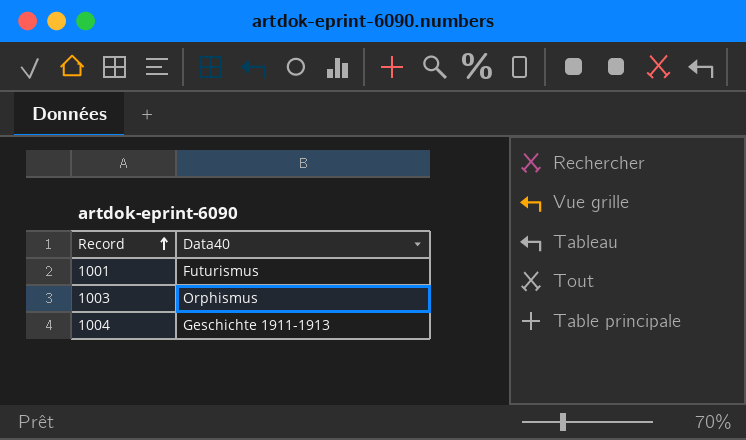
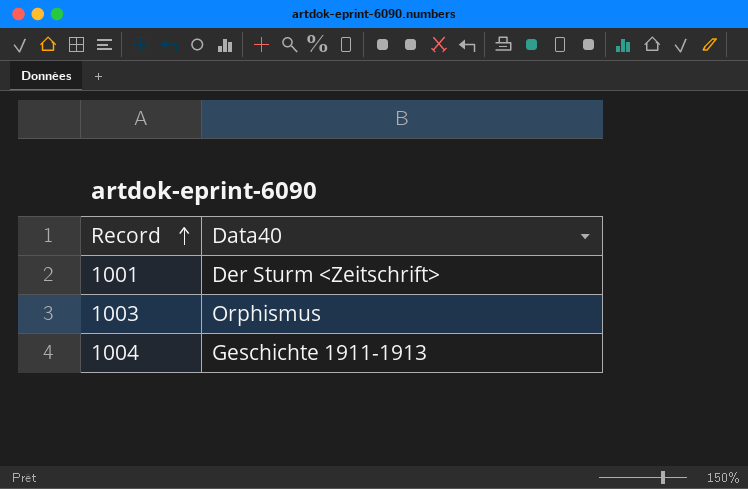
1001 | Data40: Futurismus -> Der Sturm <Zeitschrift>

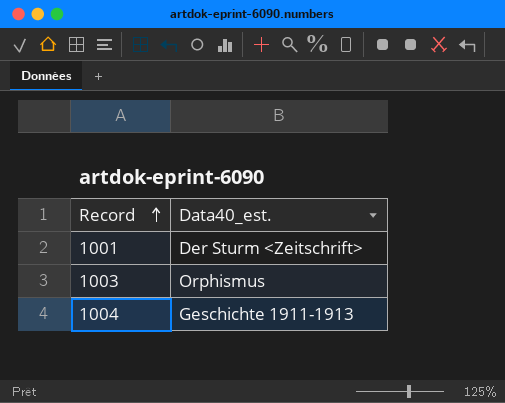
column name: Data40 -> Data40_est.

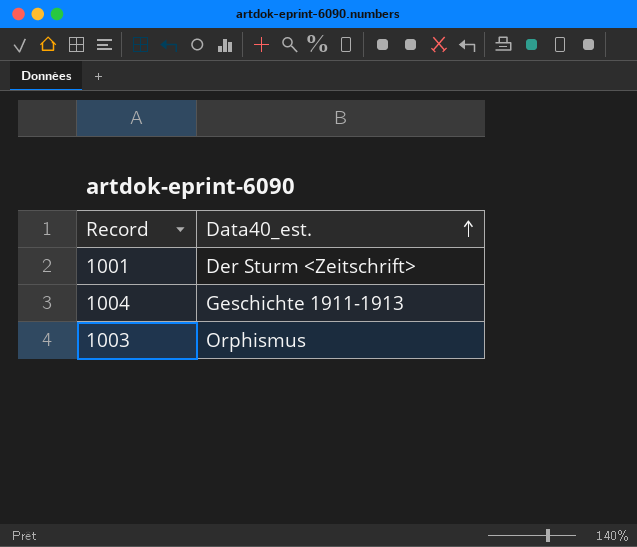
row order: Record ascending -> Data40_est. ascending

